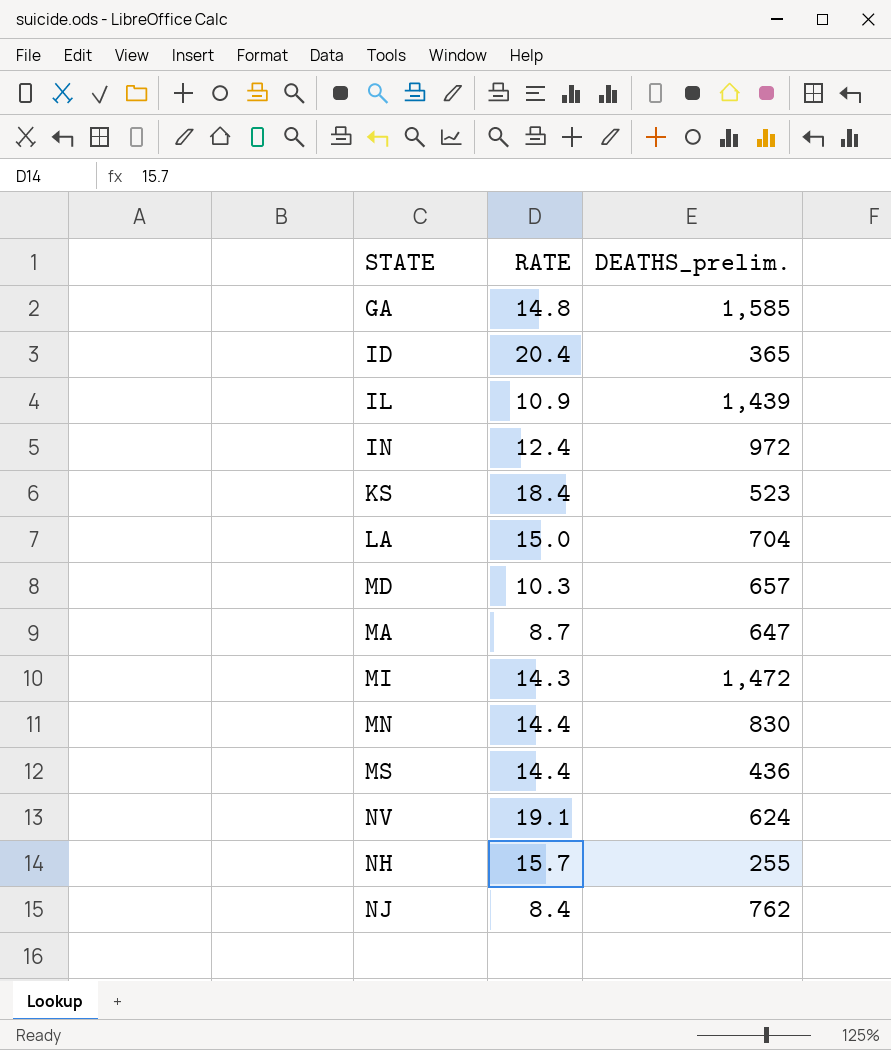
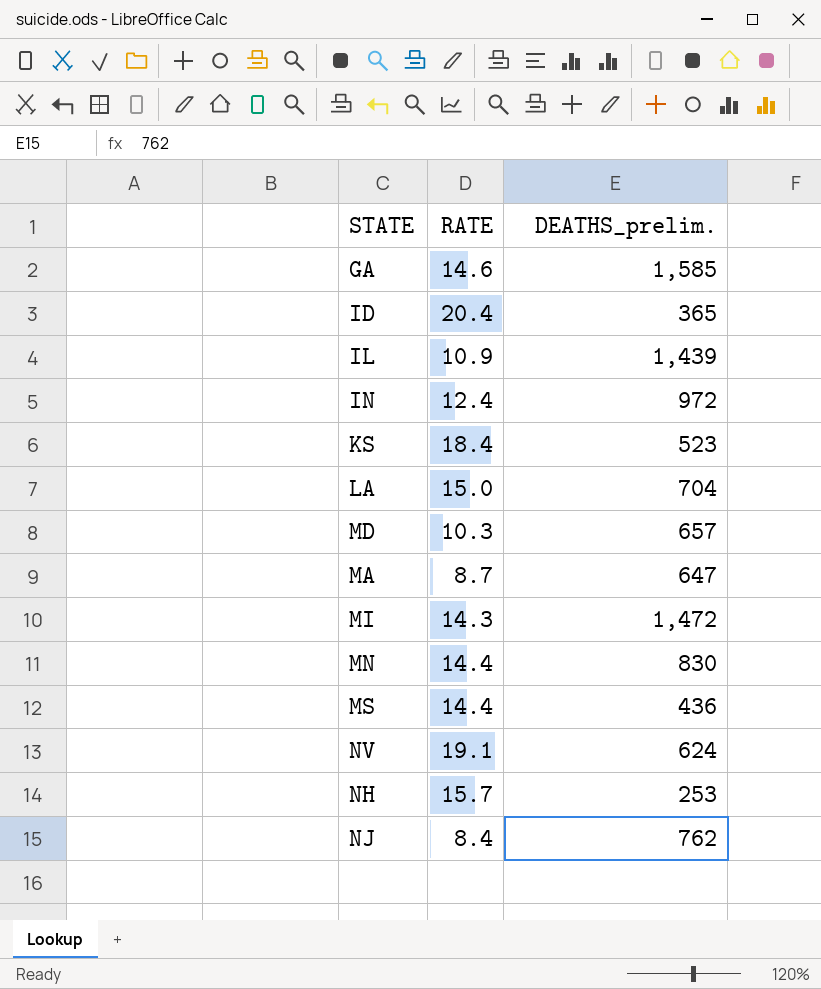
GA | RATE: 14.8 -> 14.6
NH | DEATHS_prelim.: 255 -> 253

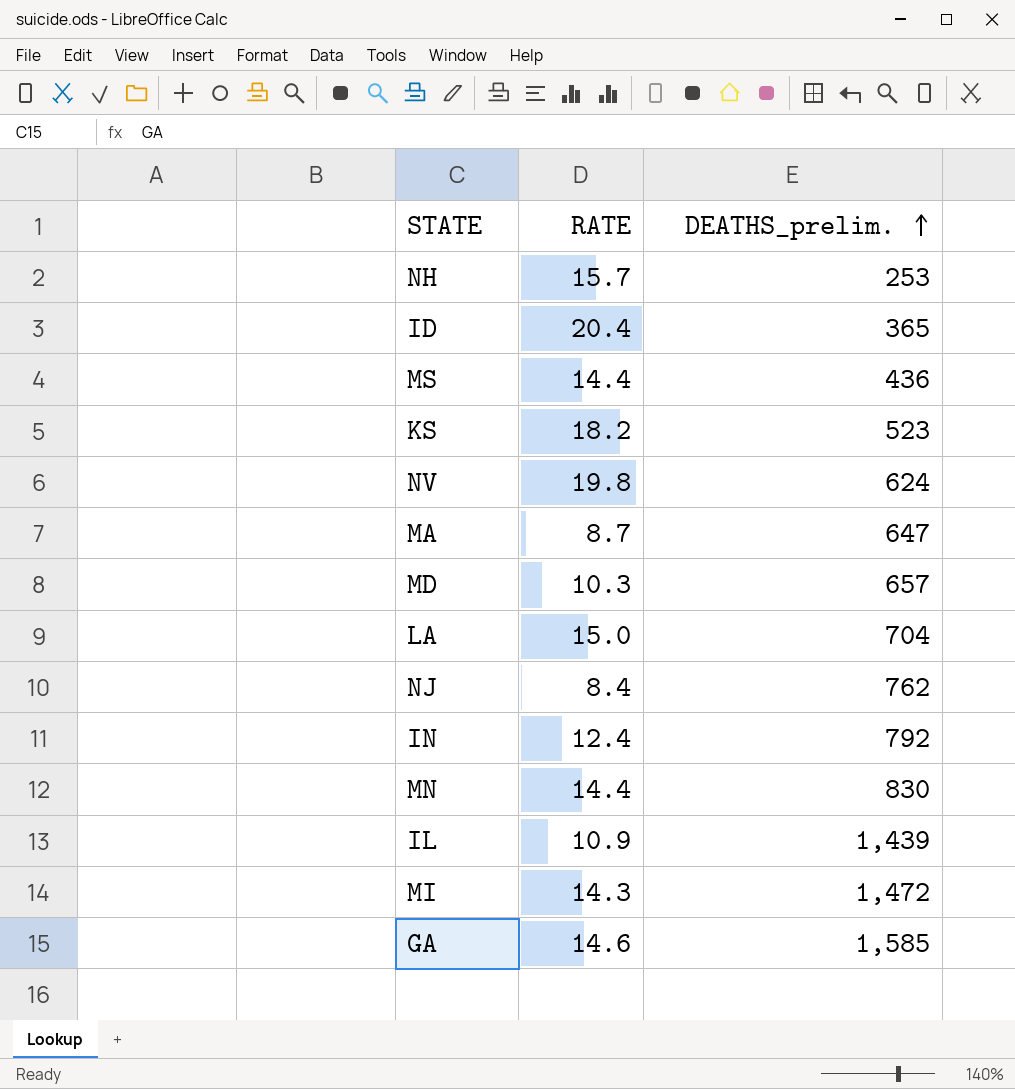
row order: none -> DEATHS_prelim. ascending
KS | RATE: 18.4 -> 18.2
NV | RATE: 19.1 -> 19.8
IN | DEATHS_prelim.: 972 -> 792

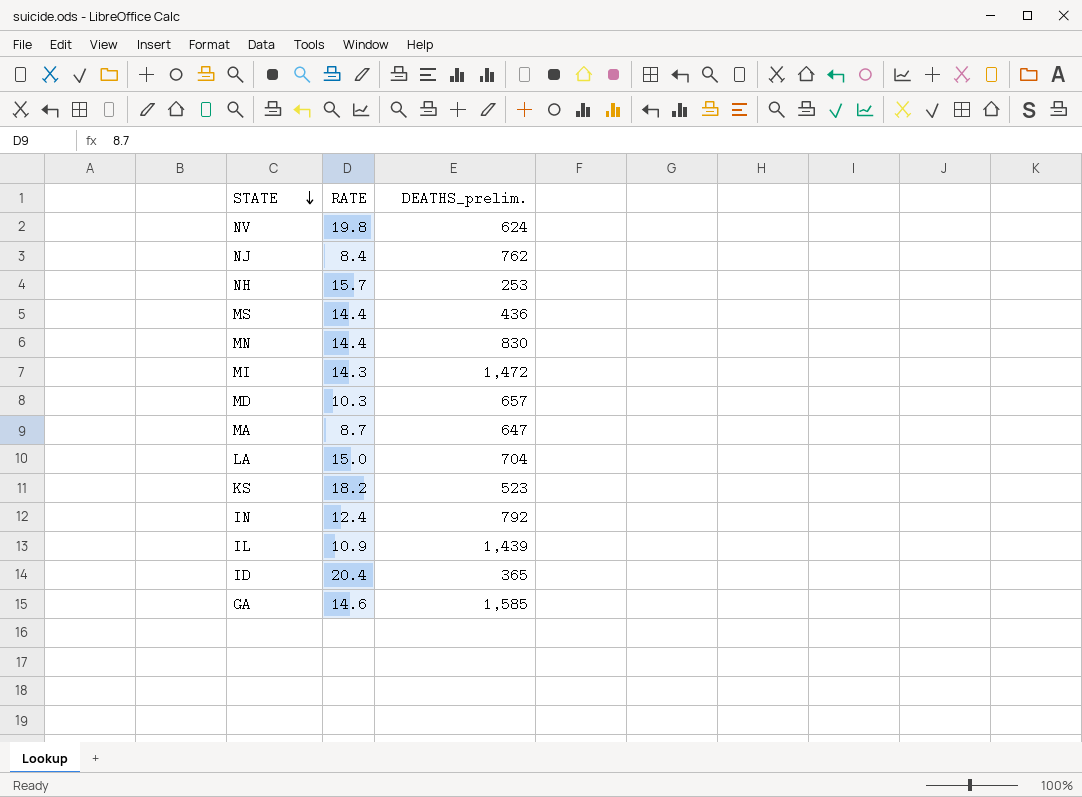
row order: DEATHS_prelim. ascending -> STATE descending

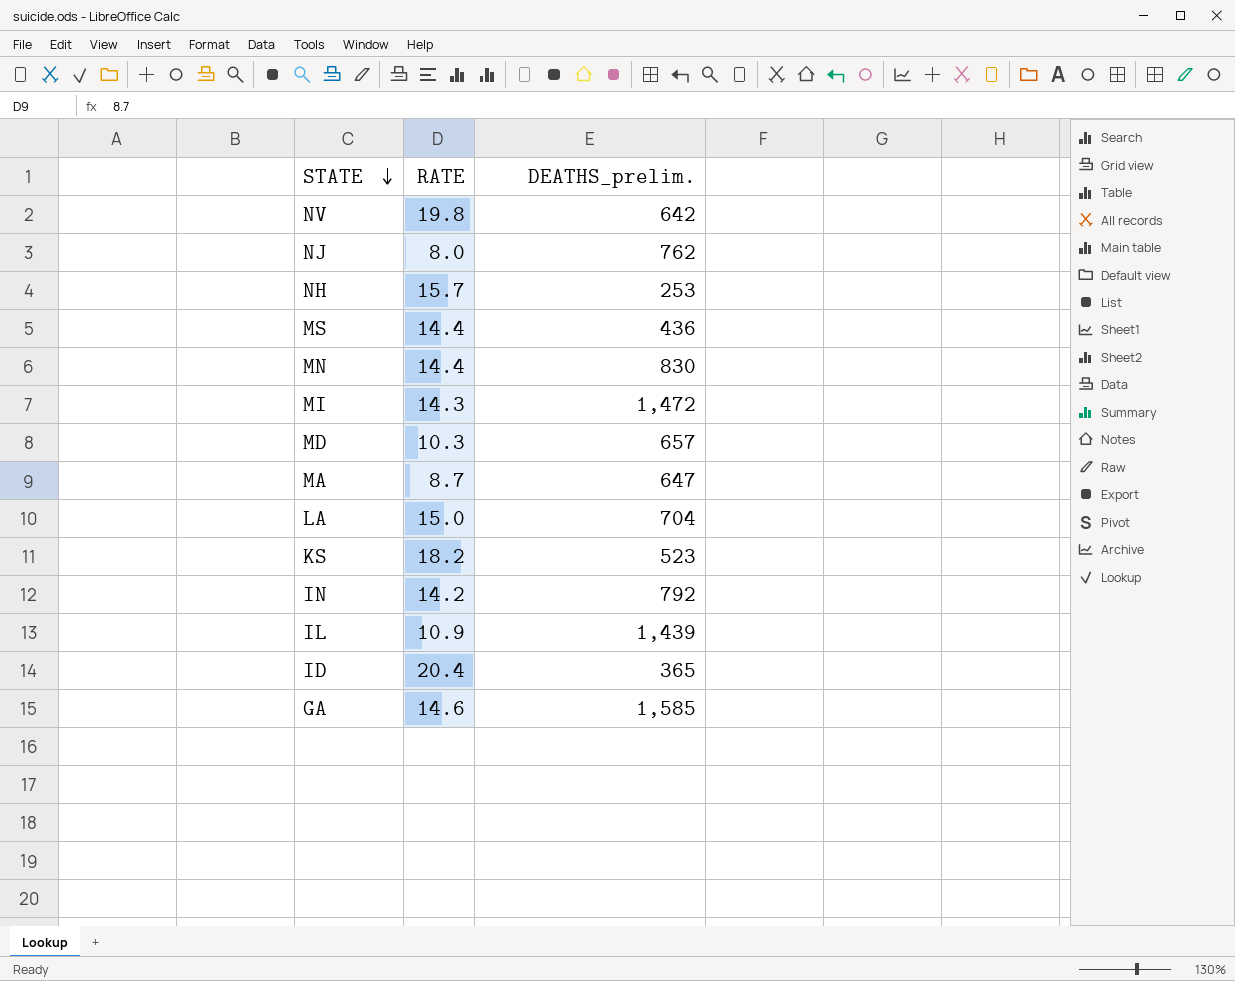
NV | DEATHS_prelim.: 624 -> 642
NJ | RATE: 8.4 -> 8.0
IN | RATE: 12.4 -> 14.2

